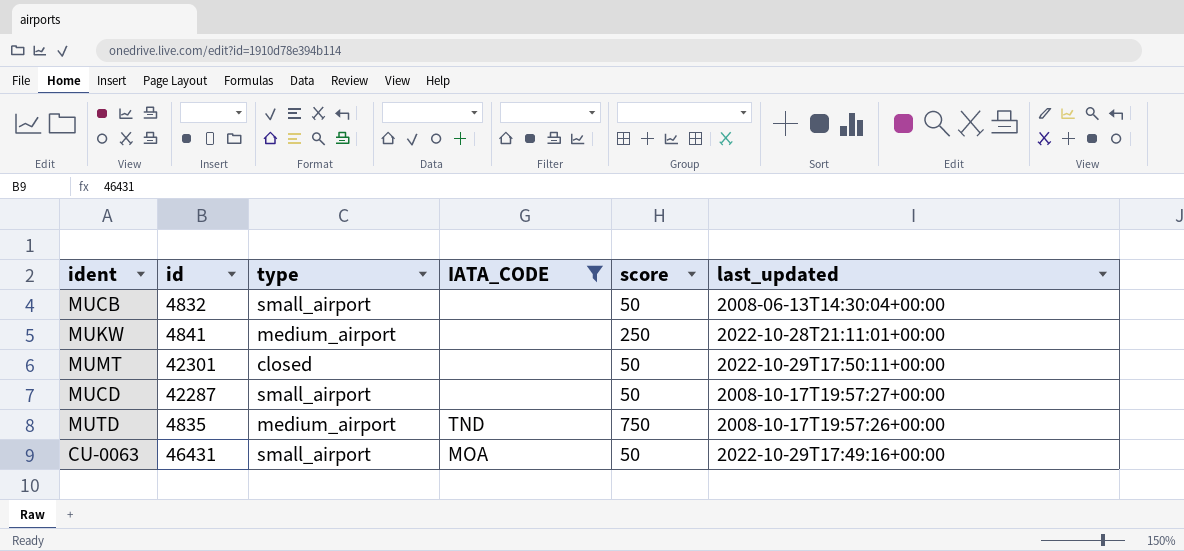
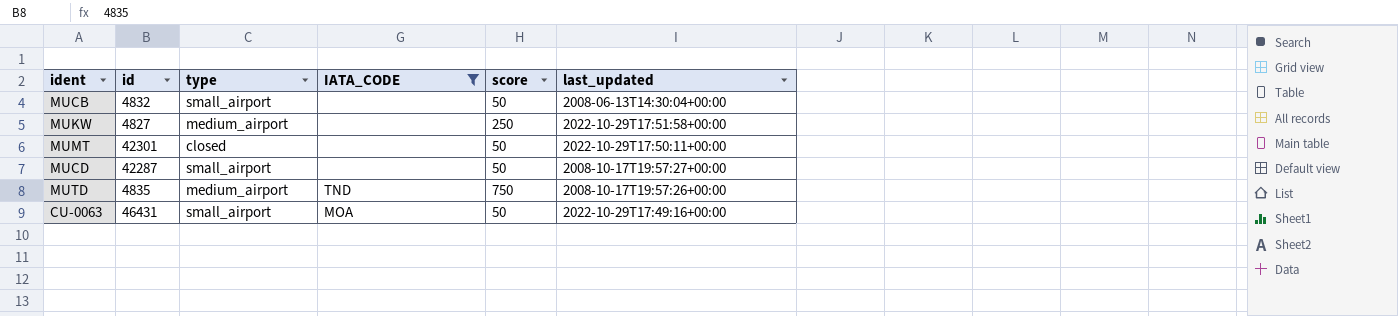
MUKW | id: 4841 -> 4827
MUKW | last_updated: 2022-10-28T21:11:01+00:00 -> 2022-10-29T17:51:58+00:00

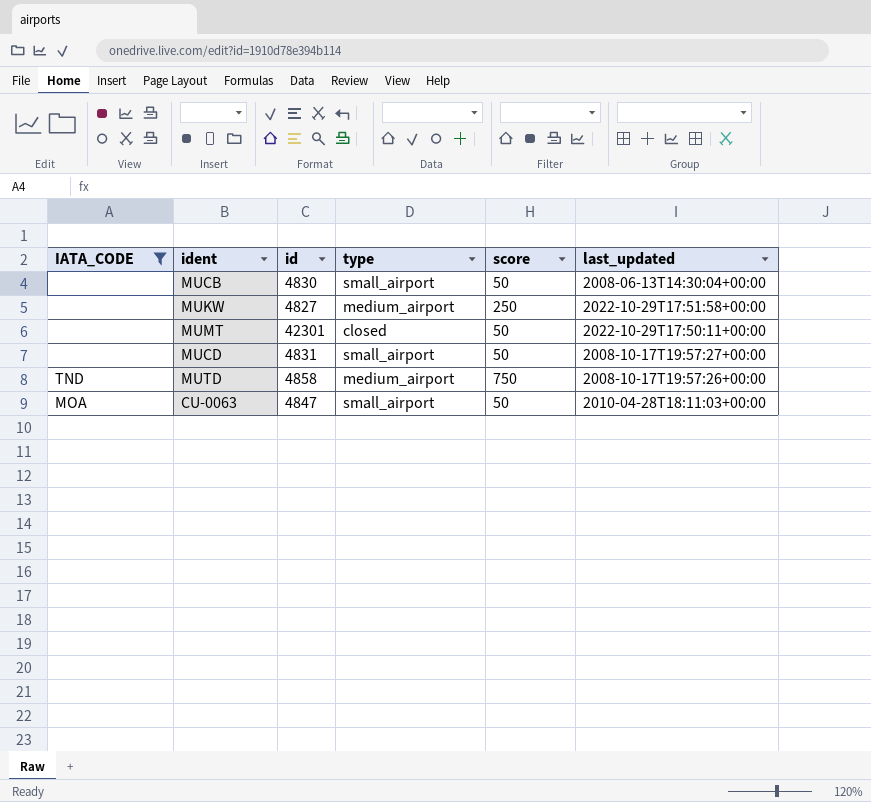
column IATA_CODE | position: 4 -> 1
MUCB | id: 4832 -> 4830
MUCD | id: 42287 -> 4831
MUTD | id: 4835 -> 4858
CU-0063 | id: 46431 -> 4847
CU-0063 | last_updated: 2022-10-29T17:49:16+00:00 -> 2010-04-28T18:11:03+00:00

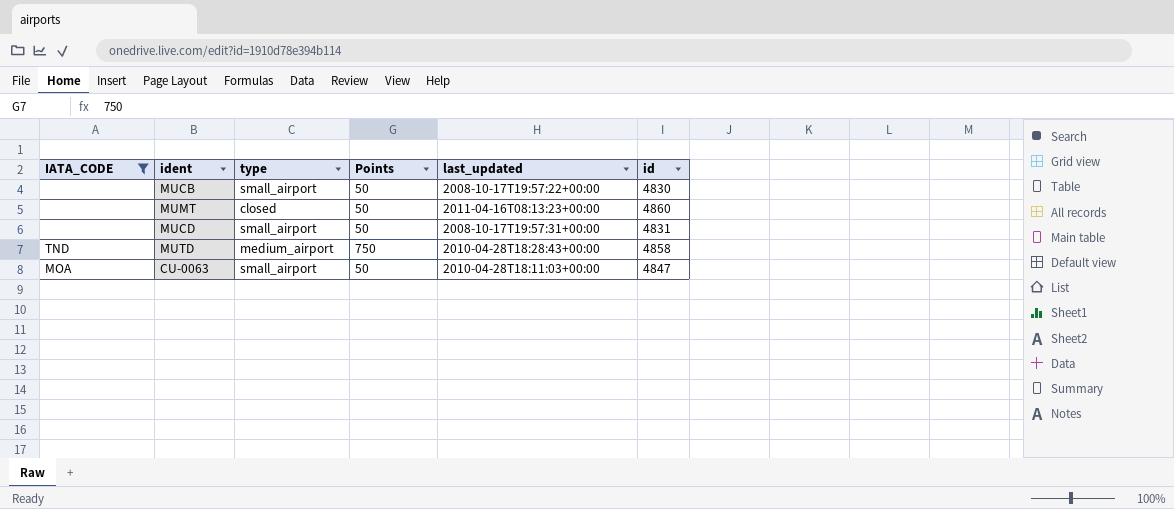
column name: score -> Points
column id | position: 3 -> 6
row MUKW: none | 4827 | medium_airport | 250 | 2022-10-29T17:51:58+00:00 -> none
MUCB | last_updated: 2008-06-13T14:30:04+00:00 -> 2008-10-17T19:57:22+00:00
MUMT | last_updated: 2022-10-29T17:50:11+00:00 -> 2011-04-16T08:13:23+00:00
MUMT | id: 42301 -> 4860
MUCD | last_updated: 2008-10-17T19:57:27+00:00 -> 2008-10-17T19:57:31+00:00
MUTD | last_updated: 2008-10-17T19:57:26+00:00 -> 2010-04-28T18:28:43+00:00

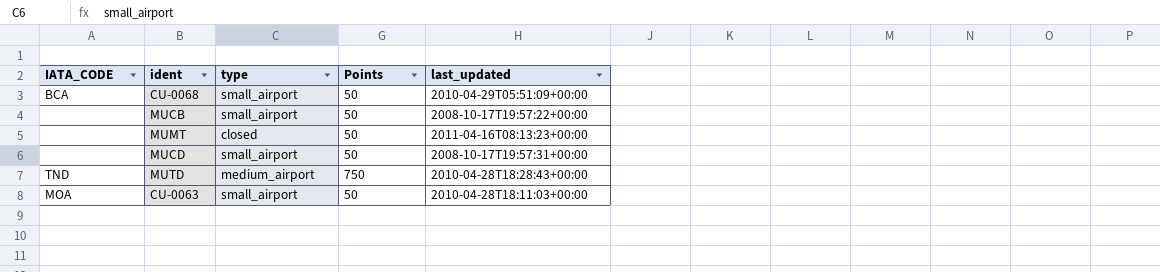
filter: IATA_CODE != BCA -> none
column id | position: 6 -> none

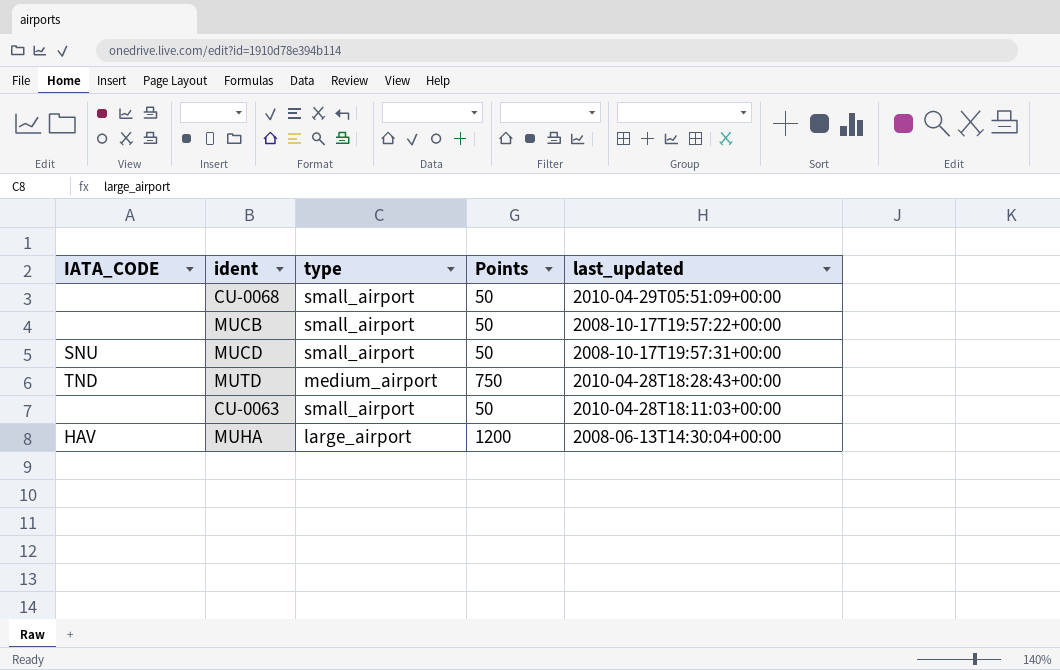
row MUMT: none | closed | 50 | 2011-04-16T08:13:23+00:00 -> none
CU-0068 | IATA_CODE: BCA -> none
MUCD | IATA_CODE: none -> SNU
CU-0063 | IATA_CODE: MOA -> none
row MUHA: none -> HAV | large_airport | 1200 | 2008-06-13T14:30:04+00:00

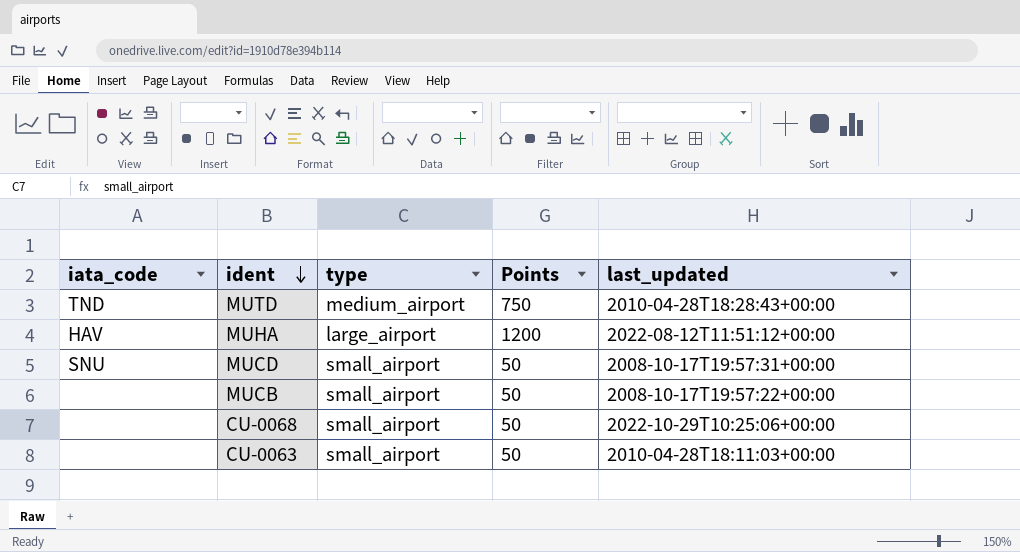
row order: none -> ident descending
column name: IATA_CODE -> iata_code
MUHA | last_updated: 2008-06-13T14:30:04+00:00 -> 2022-08-12T11:51:12+00:00
CU-0068 | last_updated: 2010-04-29T05:51:09+00:00 -> 2022-10-29T10:25:06+00:00

